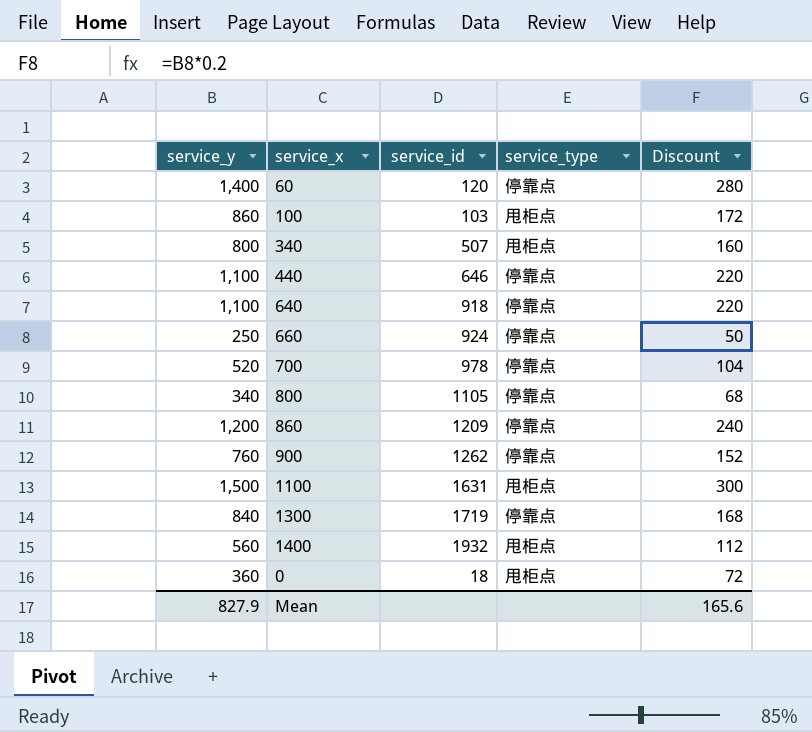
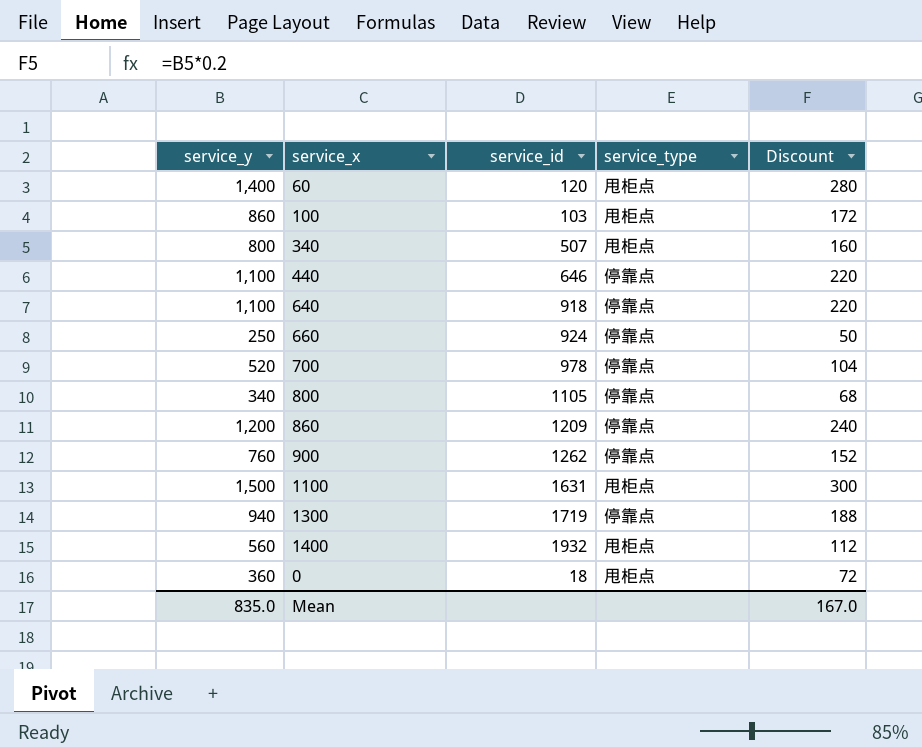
60 | service_type: 停靠点 -> 甩柜点
1300 | service_y: 840 -> 940
1300 | Discount: 168 -> 188
Mean | service_y: 827.9 -> 835.0
Mean | Discount: 165.6 -> 167.0

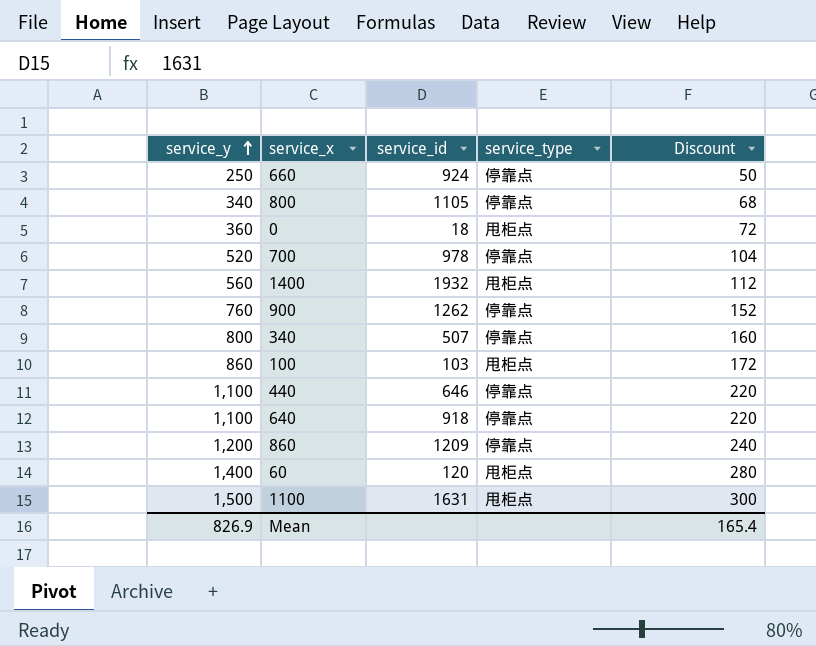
row order: none -> service_y ascending
row 1300: 940 | 1719 | 停靠点 | 188 -> none
340 | service_type: 甩柜点 -> 停靠点
Mean | service_y: 835.0 -> 826.9
Mean | Discount: 167.0 -> 165.4

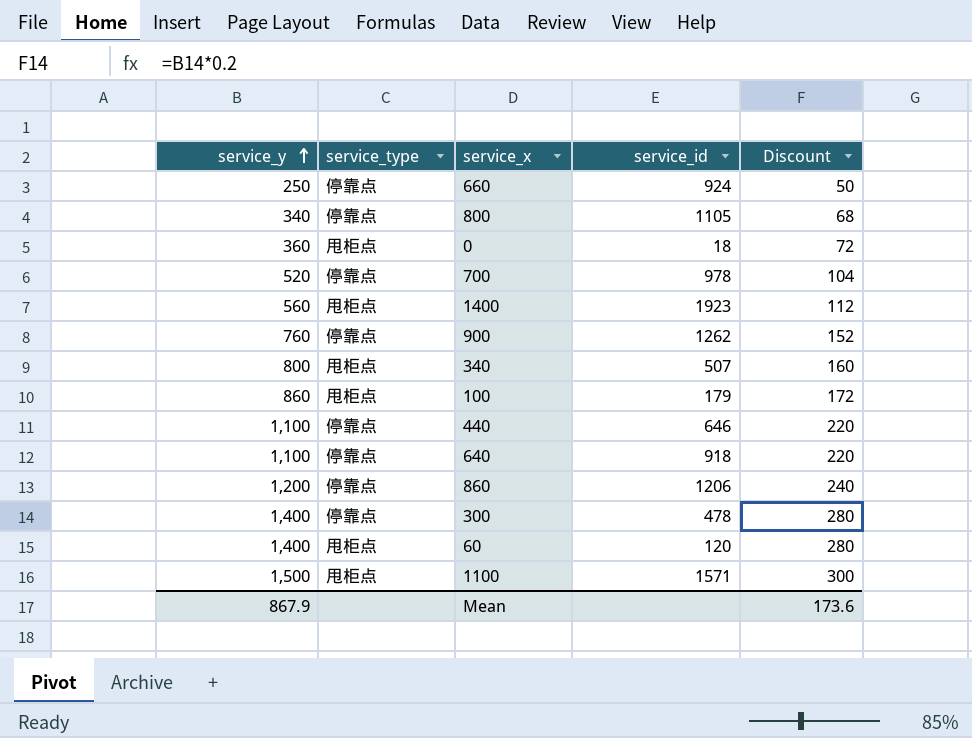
column service_type | position: 4 -> 2
1400 | service_id: 1932 -> 1923
340 | service_type: 停靠点 -> 甩柜点
100 | service_id: 103 -> 179
860 | service_id: 1209 -> 1206
row 300: none -> 1,400 | 停靠点 | 478 | 280
1100 | service_id: 1631 -> 1571
Mean | service_y: 826.9 -> 867.9
Mean | Discount: 165.4 -> 173.6

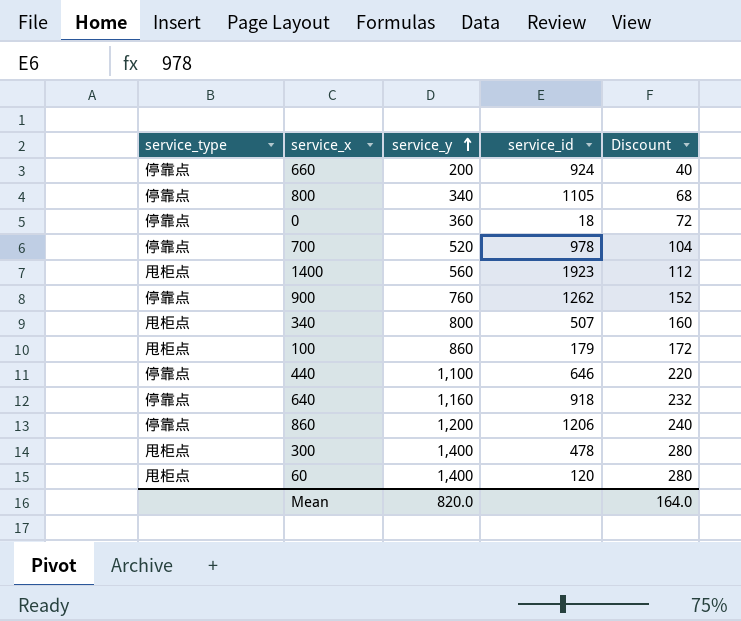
column service_y | position: 1 -> 3
row 1100: 1,500 | 甩柜点 | 1571 | 300 -> none
660 | service_y: 250 -> 200
660 | Discount: 50 -> 40
0 | service_type: 甩柜点 -> 停靠点
640 | service_y: 1,100 -> 1,160
640 | Discount: 220 -> 232
300 | service_type: 停靠点 -> 甩柜点
Mean | service_y: 867.9 -> 820.0
Mean | Discount: 173.6 -> 164.0

